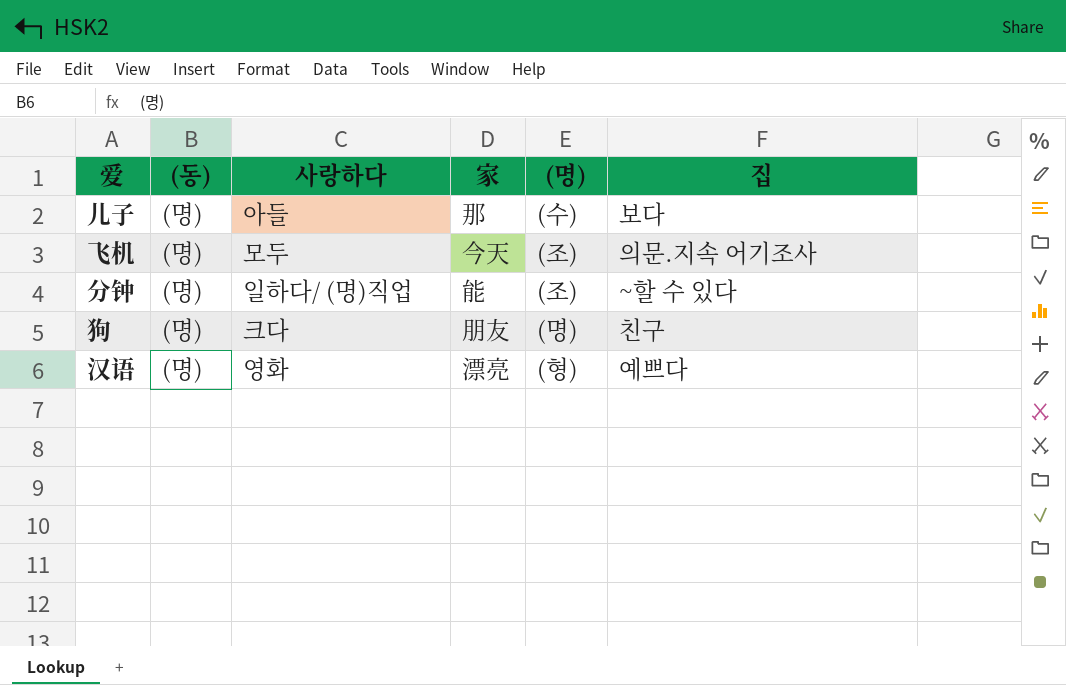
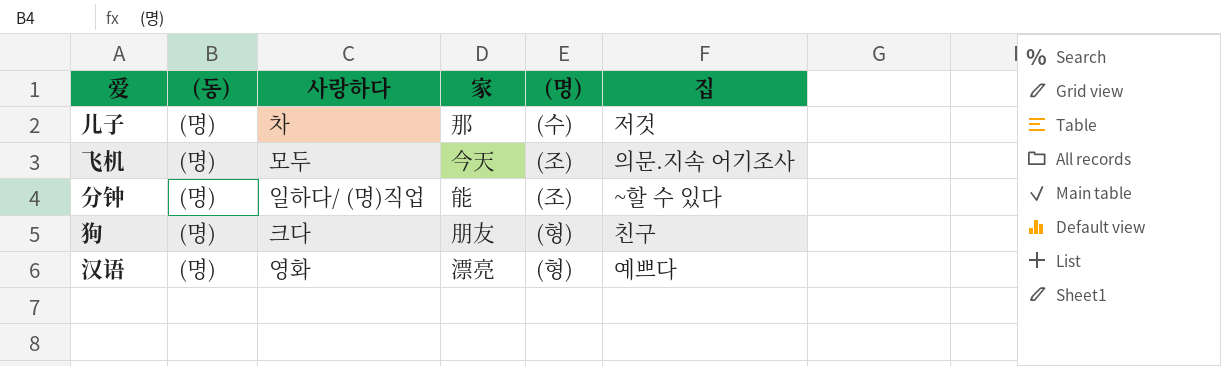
儿子 | 사랑하다: 아들 -> 차
儿子 | 집: 보다 -> 저것
狗 | (명): (명) -> (형)

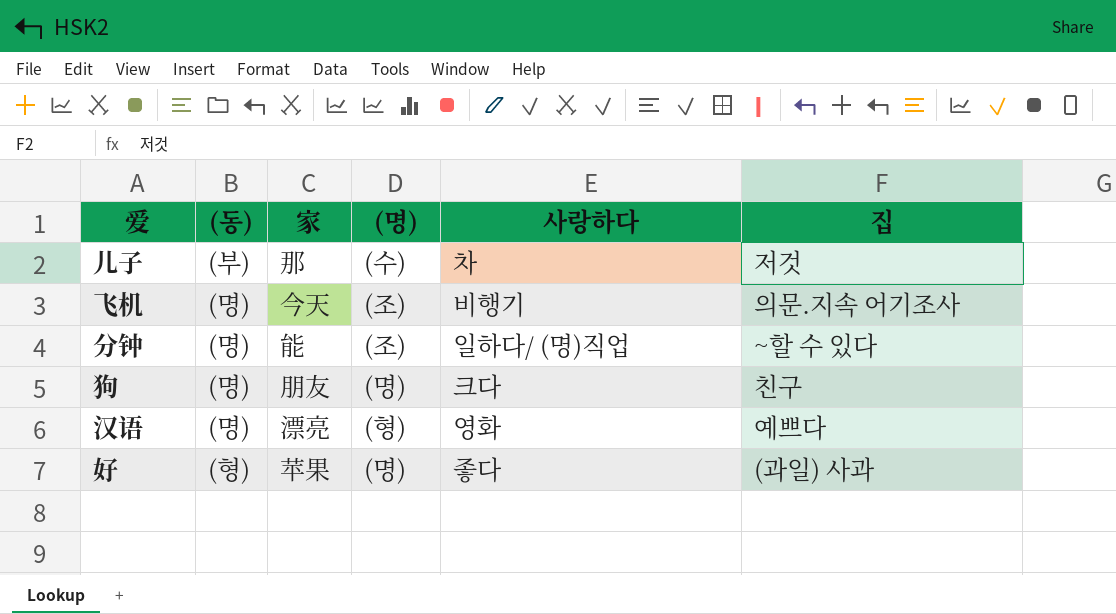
column 사랑하다 | position: 3 -> 5
儿子 | (동): (명) -> (부)
飞机 | 사랑하다: 모두 -> 비행기
狗 | (명): (형) -> (명)
row 好: none -> (형) | 苹果 | (명) | 좋다 | (과일) 사과

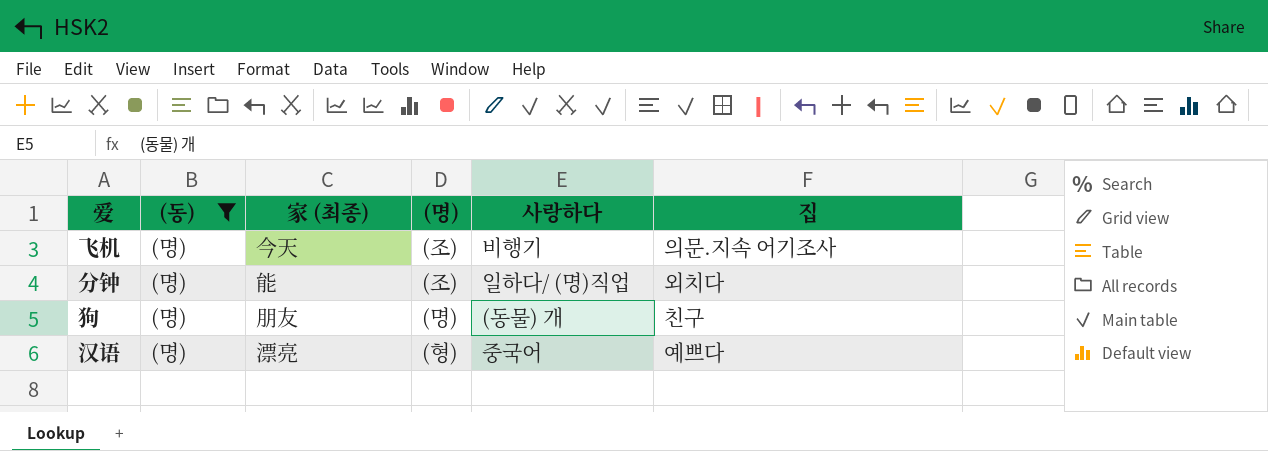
filter: none -> (동) = (명)
column name: 家 -> 家 (최종)
分钟 | 집: ~할 수 있다 -> 외치다
狗 | 사랑하다: 크다 -> (동물) 개
汉语 | 사랑하다: 영화 -> 중국어

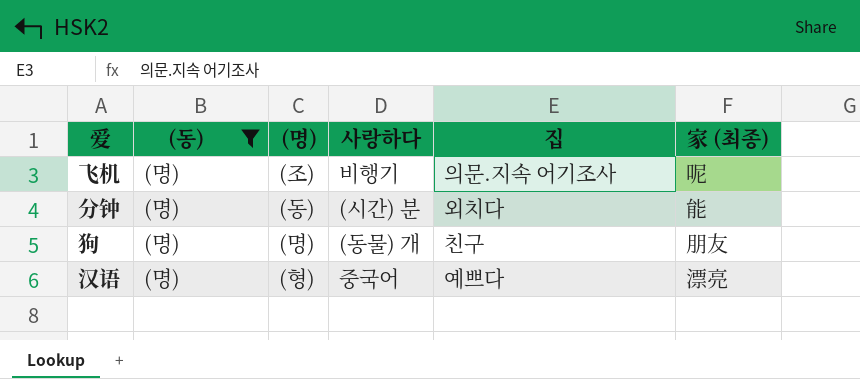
column 家 (최종) | position: 3 -> 6
飞机 | 家 (최종): 今天 -> 呢
分钟 | (명): (조) -> (동)
分钟 | 사랑하다: 일하다/ (명)직업 -> (시간) 분

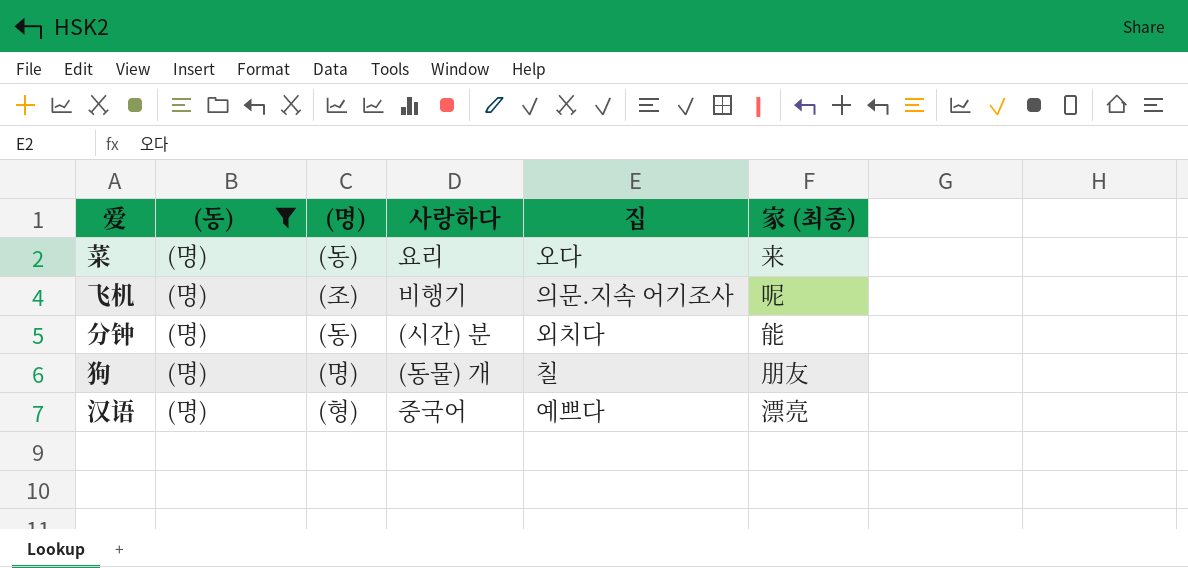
row 菜: none -> (명) | (동) | 요리 | 오다 | 来
狗 | 집: 친구 -> 칠

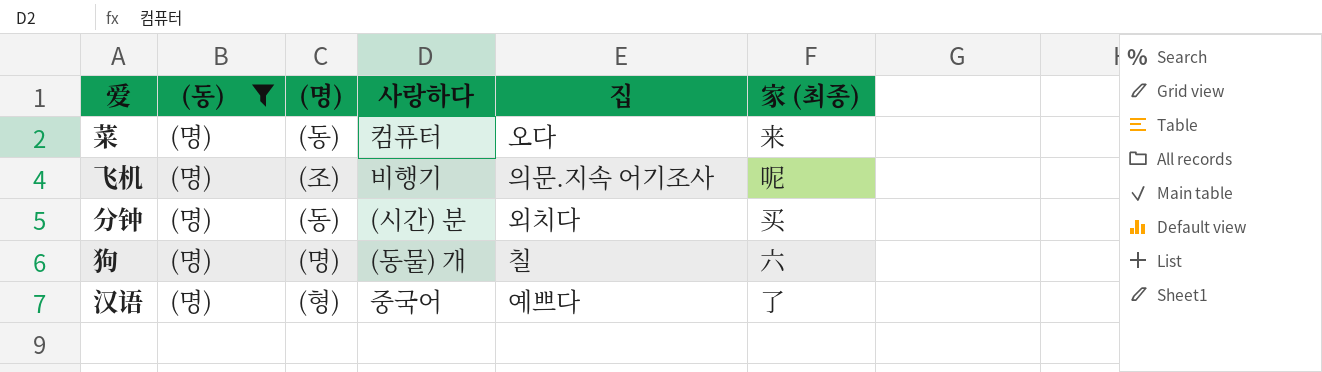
菜 | 사랑하다: 요리 -> 컴퓨터
分钟 | 家 (최종): 能 -> 买
狗 | 家 (최종): 朋友 -> 六
汉语 | 家 (최종): 漂亮 -> 了

